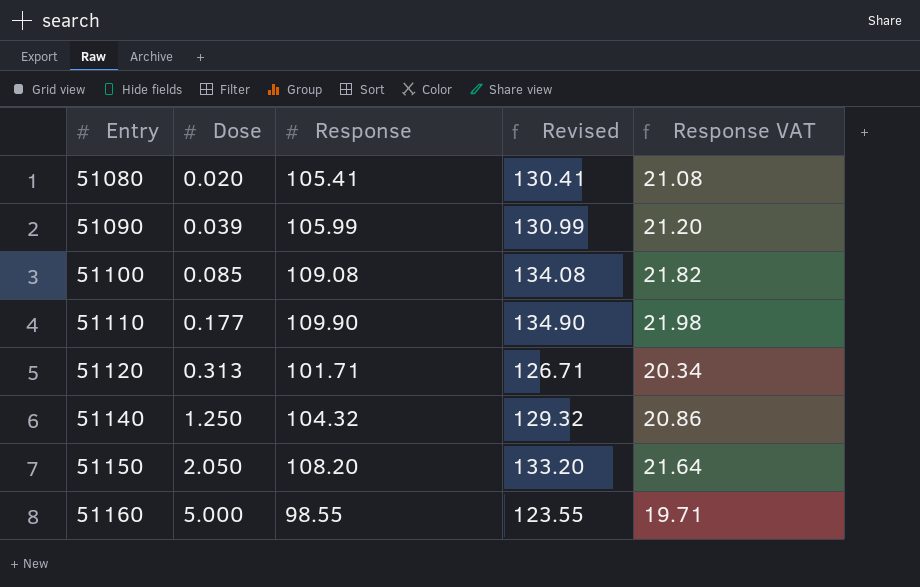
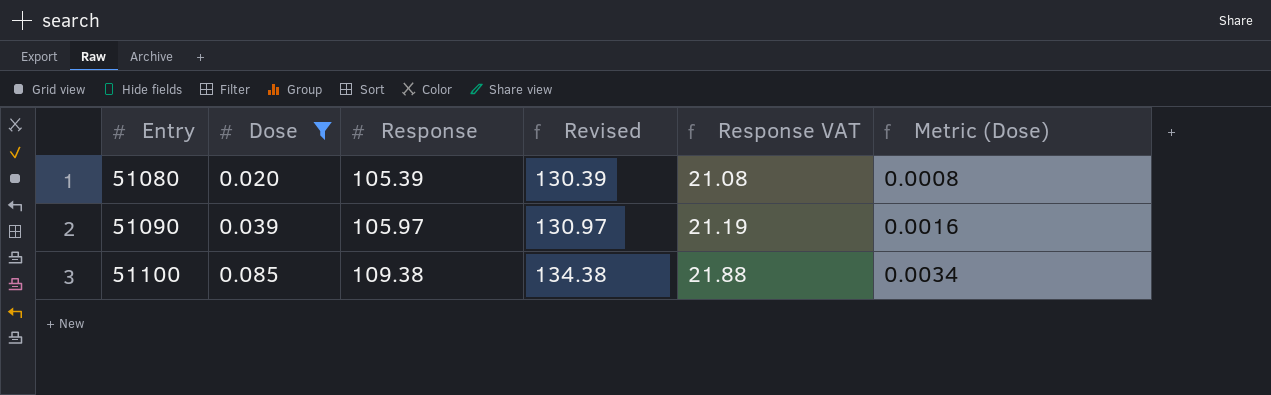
filter: none -> Dose <= 0.085
column Metric (Dose) | formula: none -> [Dose] * 0.04
51080 | Response: 105.41 -> 105.39
51080 | Revised: 130.41 -> 130.39
51090 | Response: 105.99 -> 105.97
51090 | Revised: 130.99 -> 130.97
51090 | Response VAT: 21.20 -> 21.19
51100 | Response: 109.08 -> 109.38
51100 | Revised: 134.08 -> 134.38
51100 | Response VAT: 21.82 -> 21.88

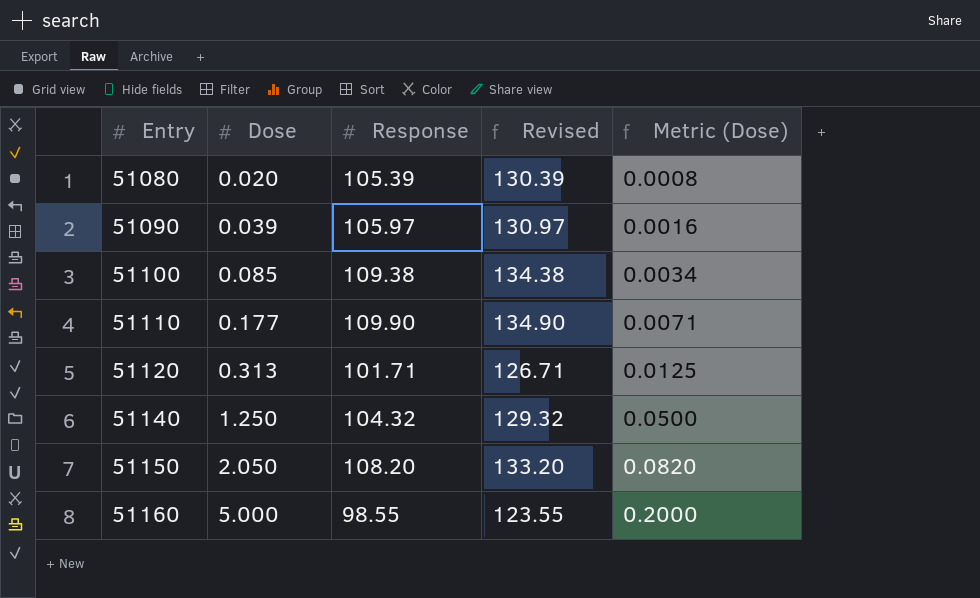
filter: Dose <= 0.085 -> none
column Response VAT | formula: [Response] * 0.2 -> none

